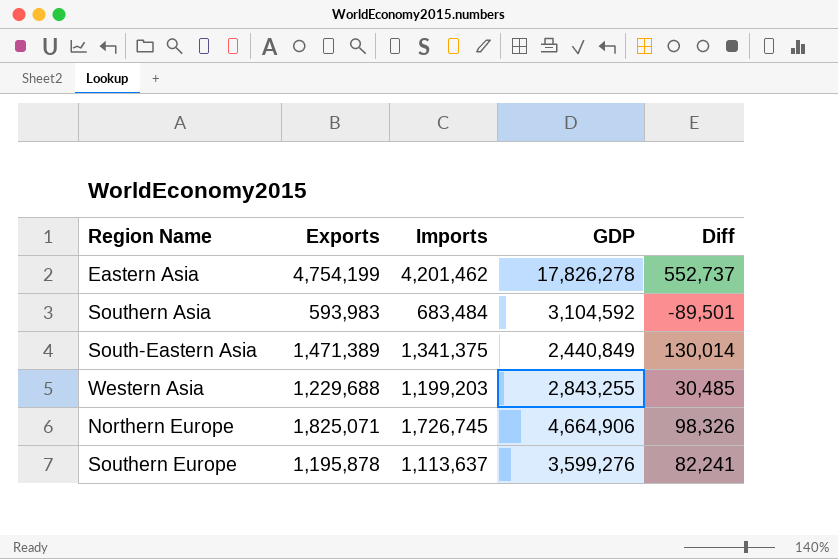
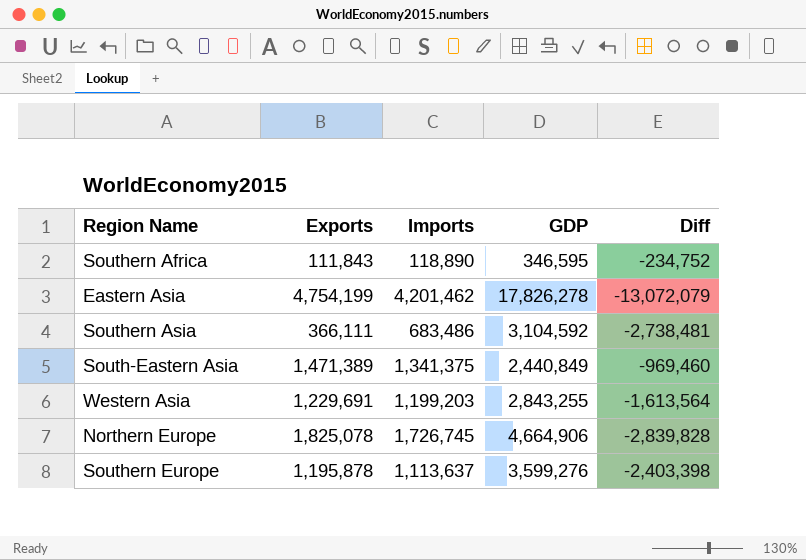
column Diff | formula: [Exports] - [Imports] -> [Exports] - [GDP]
row Southern Africa: none -> 111,843 | 118,890 | 346,595 | -234,752
Southern Asia | Exports: 593,983 -> 366,111
Southern Asia | Imports: 683,484 -> 683,486
Western Asia | Exports: 1,229,688 -> 1,229,691
Northern Europe | Exports: 1,825,071 -> 1,825,078

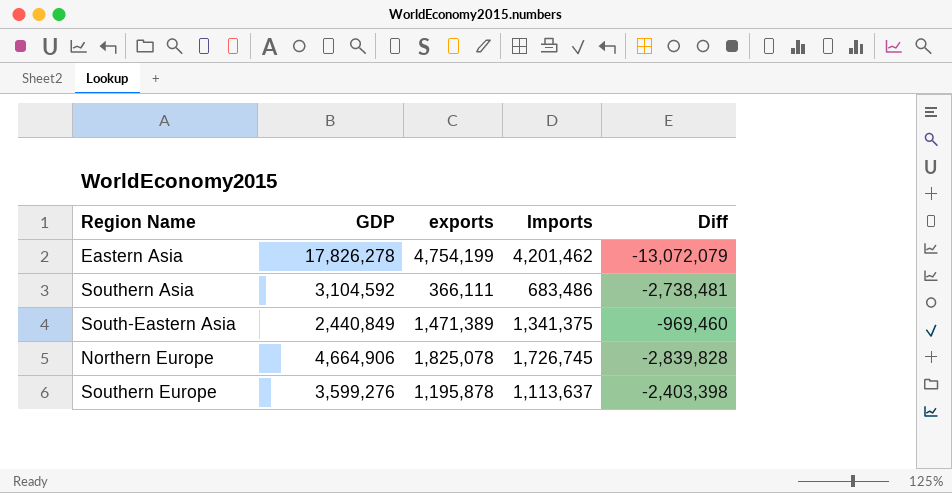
column GDP | position: 4 -> 2
column name: Exports -> exports
row Southern Africa: 111,843 | 118,890 | 346,595 | -234,752 -> none
row Western Asia: 1,229,691 | 1,199,203 | 2,843,255 | -1,613,564 -> none

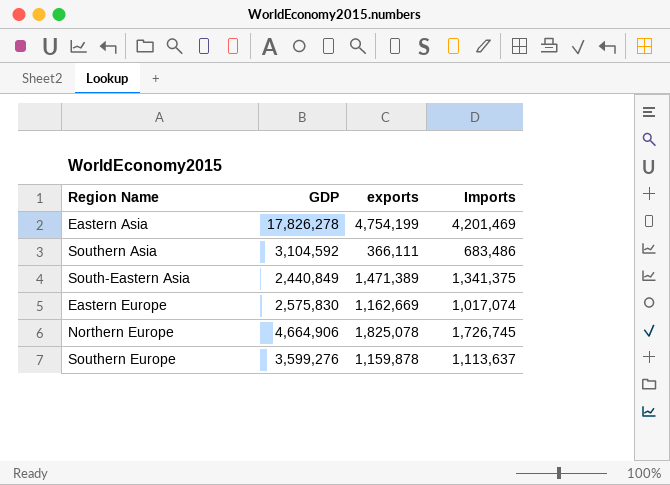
column Diff | formula: [exports] - [GDP] -> none
Eastern Asia | Imports: 4,201,462 -> 4,201,469
row Eastern Europe: none -> 2,575,830 | 1,162,669 | 1,017,074
Southern Europe | exports: 1,195,878 -> 1,159,878

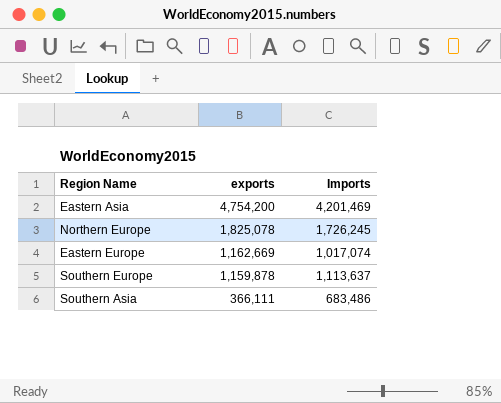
row order: none -> exports descending
column GDP | position: 2 -> none
row South-Eastern Asia: 2,440,849 | 1,471,389 | 1,341,375 -> none
Eastern Asia | exports: 4,754,199 -> 4,754,200
Northern Europe | Imports: 1,726,745 -> 1,726,245

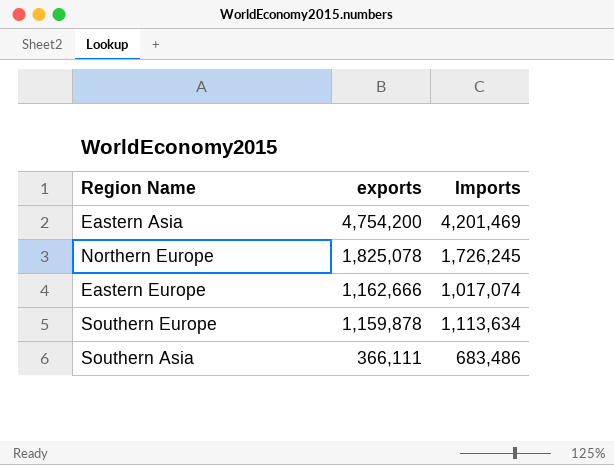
Eastern Europe | exports: 1,162,669 -> 1,162,666
Southern Europe | Imports: 1,113,637 -> 1,113,634

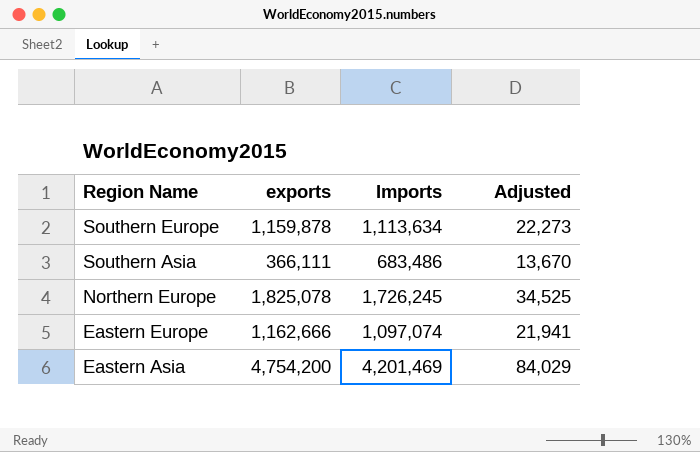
row order: exports descending -> Region Name descending
column Adjusted | formula: none -> [Imports] * 0.02
Eastern Europe | Imports: 1,017,074 -> 1,097,074

